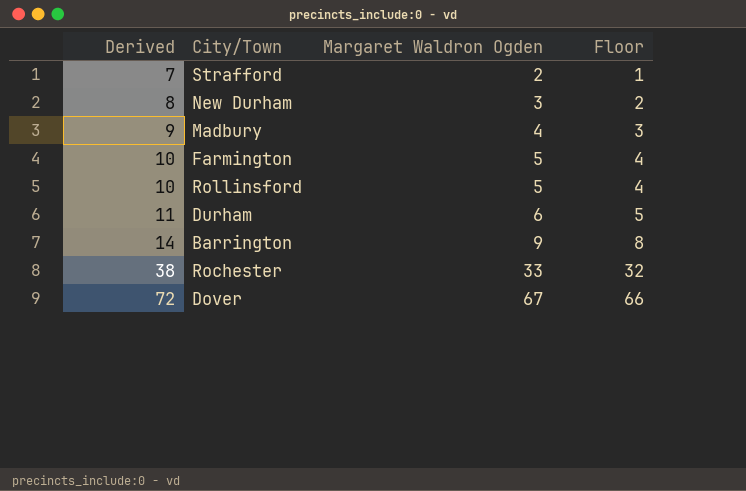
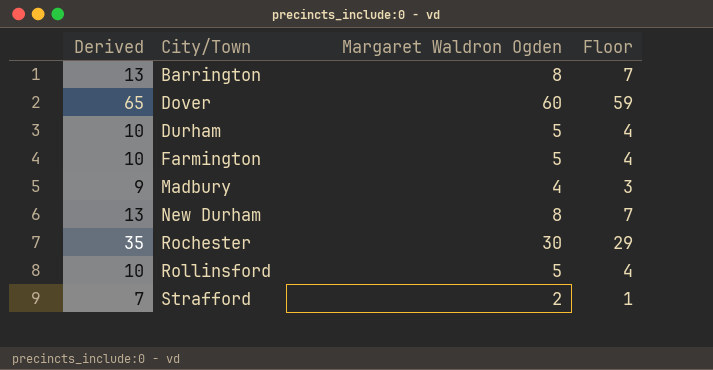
row order: Derived ascending -> City/Town ascending
Barrington | Derived: 14 -> 13
Barrington | Margaret Waldron Ogden: 9 -> 8
Barrington | Floor: 8 -> 7
Dover | Derived: 72 -> 65
Dover | Margaret Waldron Ogden: 67 -> 60
Dover | Floor: 66 -> 59
Durham | Derived: 11 -> 10
Durham | Margaret Waldron Ogden: 6 -> 5
Durham | Floor: 5 -> 4
New Durham | Derived: 8 -> 13
New Durham | Margaret Waldron Ogden: 3 -> 8
New Durham | Floor: 2 -> 7
Rochester | Derived: 38 -> 35
Rochester | Margaret Waldron Ogden: 33 -> 30
Rochester | Floor: 32 -> 29

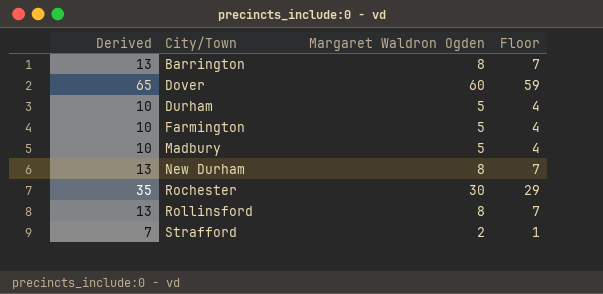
Madbury | Derived: 9 -> 10
Madbury | Margaret Waldron Ogden: 4 -> 5
Madbury | Floor: 3 -> 4
Rollinsford | Derived: 10 -> 13
Rollinsford | Margaret Waldron Ogden: 5 -> 8
Rollinsford | Floor: 4 -> 7

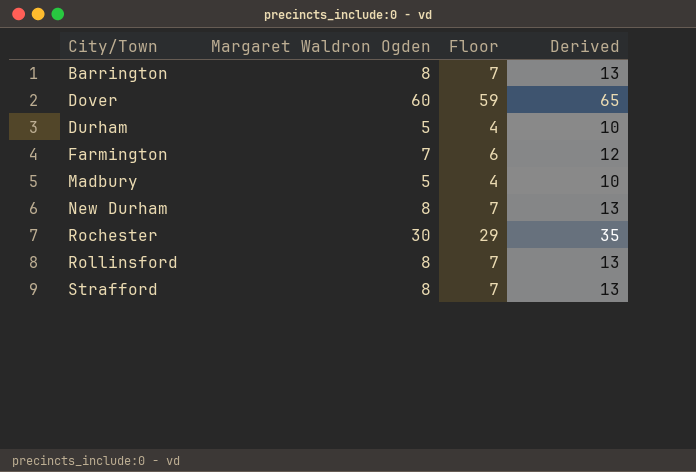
column Derived | position: 1 -> 4
Farmington | Margaret Waldron Ogden: 5 -> 7
Farmington | Floor: 4 -> 6
Farmington | Derived: 10 -> 12
Strafford | Margaret Waldron Ogden: 2 -> 8
Strafford | Floor: 1 -> 7
Strafford | Derived: 7 -> 13

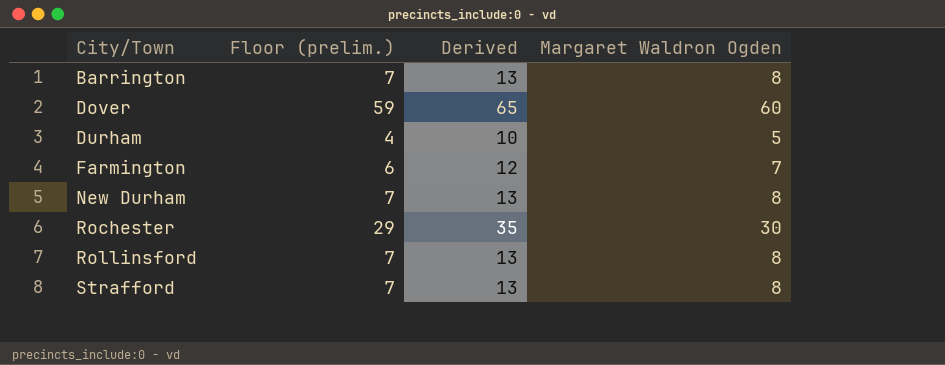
column name: Floor -> Floor (prelim.)
column Margaret Waldron Ogden | position: 2 -> 4
row Madbury: 5 | 4 | 10 -> none

